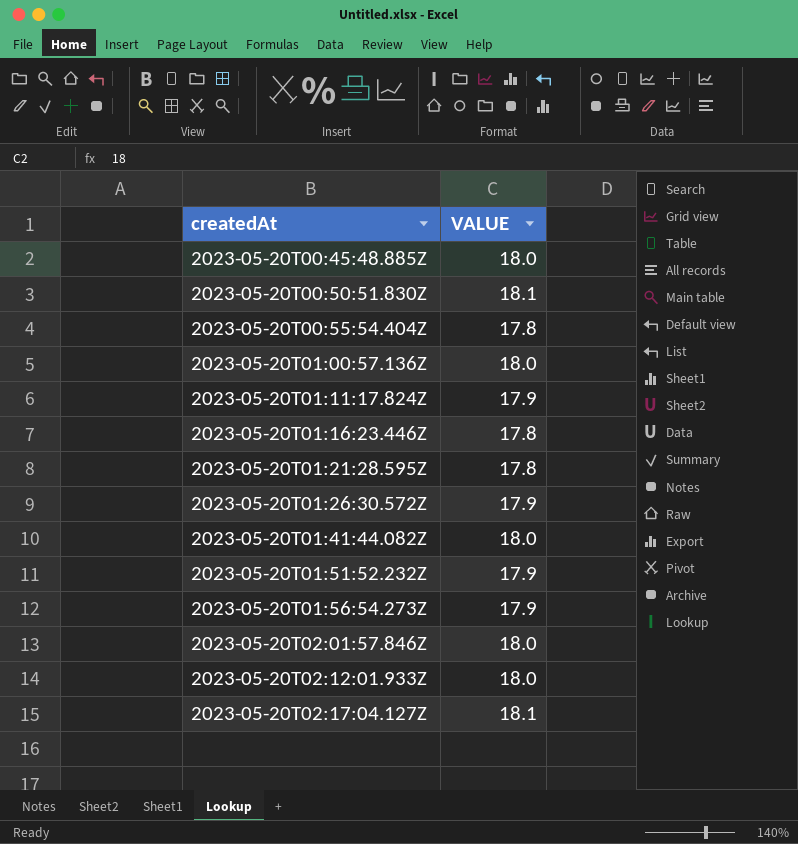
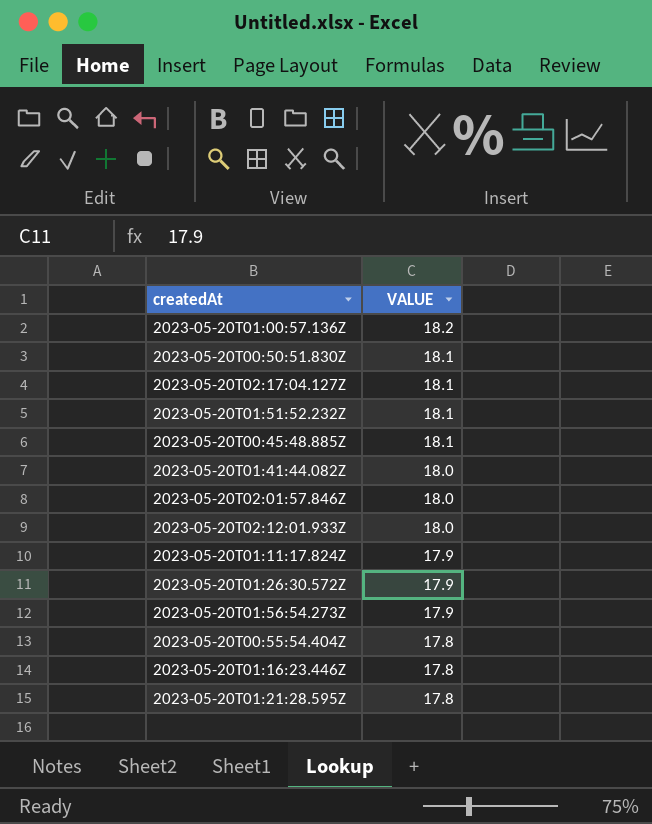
row order: createdAt ascending -> VALUE descending
2023-05-20T01:00:57.136Z | VALUE: 18.0 -> 18.2
2023-05-20T01:51:52.232Z | VALUE: 17.9 -> 18.1
2023-05-20T00:45:48.885Z | VALUE: 18.0 -> 18.1

